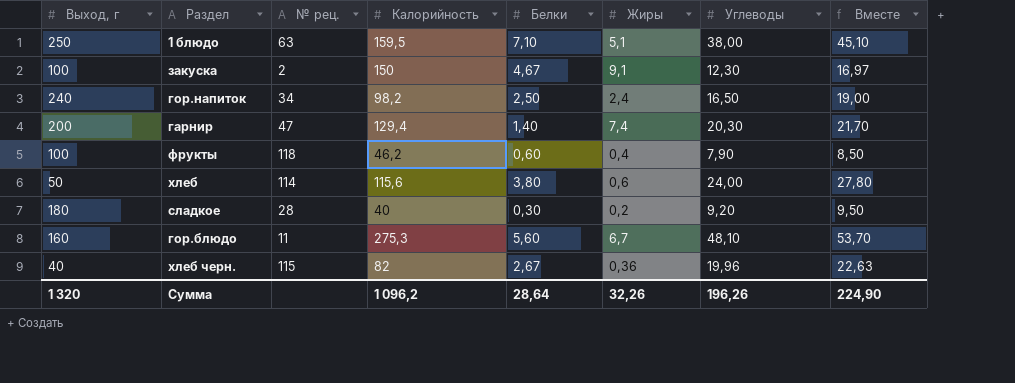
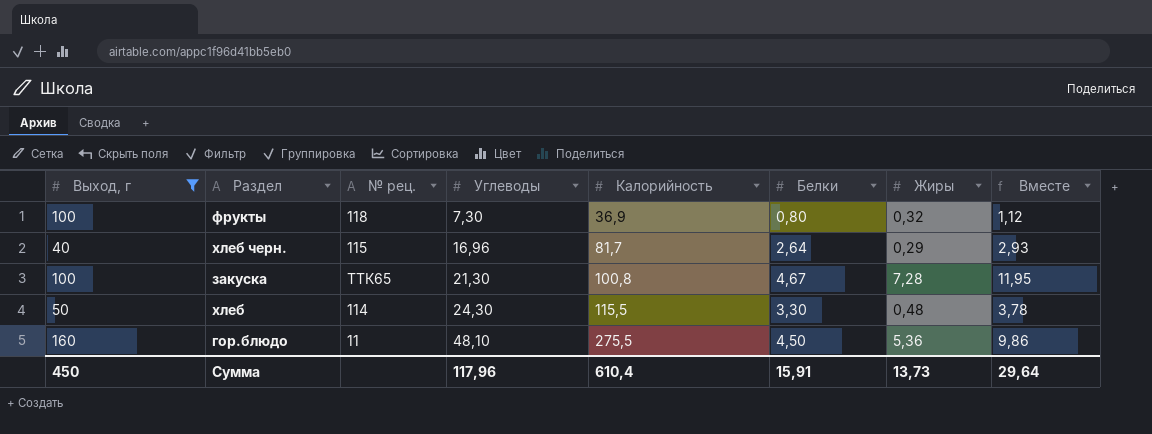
filter: none -> Выход, г <= 160
row order: none -> Углеводы ascending
column Углеводы | position: 7 -> 4
column Вместе | formula: [Белки] + [Углеводы] -> [Белки] + [Жиры]
фрукты | Углеводы: 7,90 -> 7,30
фрукты | Калорийность: 46,2 -> 36,9
фрукты | Белки: 0,60 -> 0,80
фрукты | Жиры: 0,4 -> 0,32
хлеб черн. | Углеводы: 19,96 -> 16,96
хлеб черн. | Калорийность: 82 -> 81,7
хлеб черн. | Белки: 2,67 -> 2,64
хлеб черн. | Жиры: 0,36 -> 0,29
закуска | № рец.: 2 -> ТТК65
закуска | Углеводы: 12,30 -> 21,30
закуска | Калорийность: 150 -> 100,8
закуска | Жиры: 9,1 -> 7,28
хлеб | Углеводы: 24,00 -> 24,30
хлеб | Калорийность: 115,6 -> 115,5
хлеб | Белки: 3,80 -> 3,30
хлеб | Жиры: 0,6 -> 0,48
гор.блюдо | Калорийность: 275,3 -> 275,5
гор.блюдо | Белки: 5,60 -> 4,50
гор.блюдо | Жиры: 6,7 -> 5,36
Сумма | Выход, г: 1 320 -> 450
Сумма | Углеводы: 196,26 -> 117,96
Сумма | Калорийность: 1 096,2 -> 610,4
Сумма | Белки: 28,64 -> 15,91
Сумма | Жиры: 32,26 -> 13,73
Сумма | Вместе: 224,90 -> 29,64

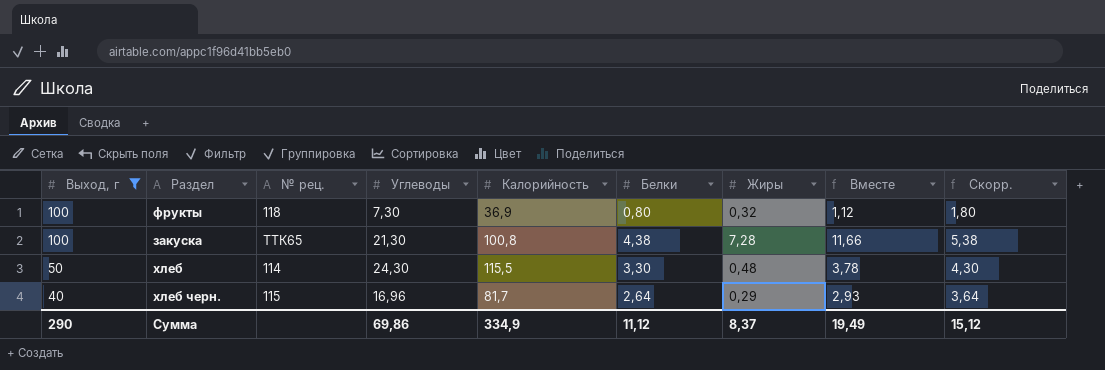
row order: Углеводы ascending -> Выход, г descending
column Скорр. | formula: none -> [Белки] + 1
row гор.блюдо: 160 | 11 | 48,10 | 275,5 | 4,50 | 5,36 | 9,86 -> none
закуска | Белки: 4,67 -> 4,38
закуска | Вместе: 11,95 -> 11,66
Сумма | Выход, г: 450 -> 290
Сумма | Углеводы: 117,96 -> 69,86
Сумма | Калорийность: 610,4 -> 334,9
Сумма | Белки: 15,91 -> 11,12
Сумма | Жиры: 13,73 -> 8,37
Сумма | Вместе: 29,64 -> 19,49

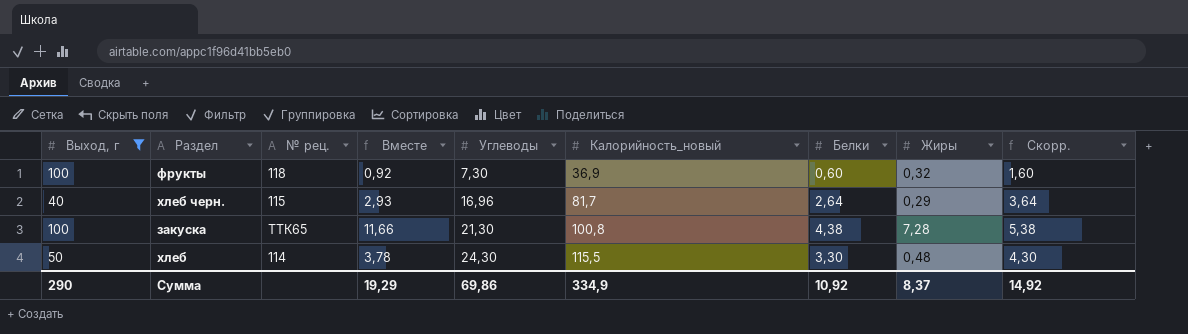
row order: Выход, г descending -> Углеводы ascending
column Вместе | position: 8 -> 4
column name: Калорийность -> Калорийность_новый
фрукты | Вместе: 1,12 -> 0,92
фрукты | Белки: 0,80 -> 0,60
фрукты | Скорр.: 1,80 -> 1,60
Сумма | Вместе: 19,49 -> 19,29
Сумма | Белки: 11,12 -> 10,92
Сумма | Скорр.: 15,12 -> 14,92

